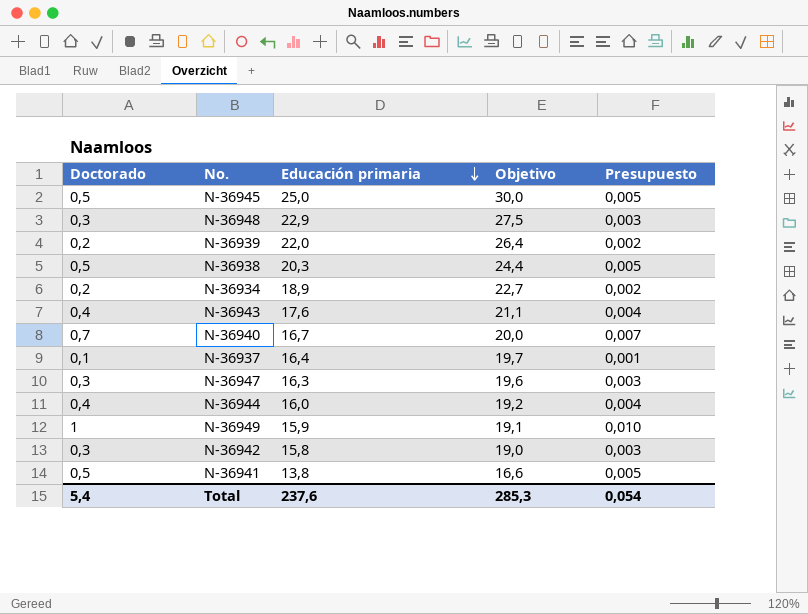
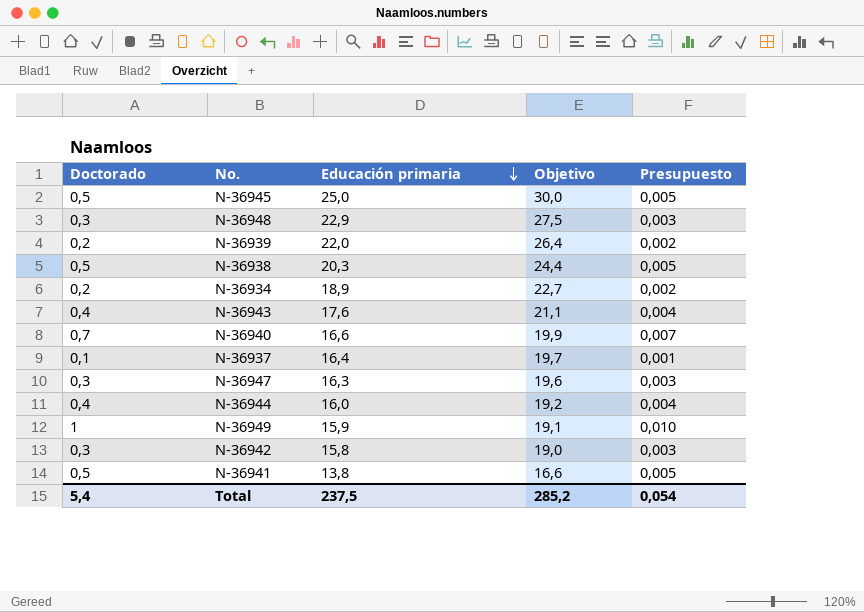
N-36940 | Educación primaria: 16,7 -> 16,6
N-36940 | Objetivo: 20,0 -> 19,9
Total | Educación primaria: 237,6 -> 237,5
Total | Objetivo: 285,3 -> 285,2

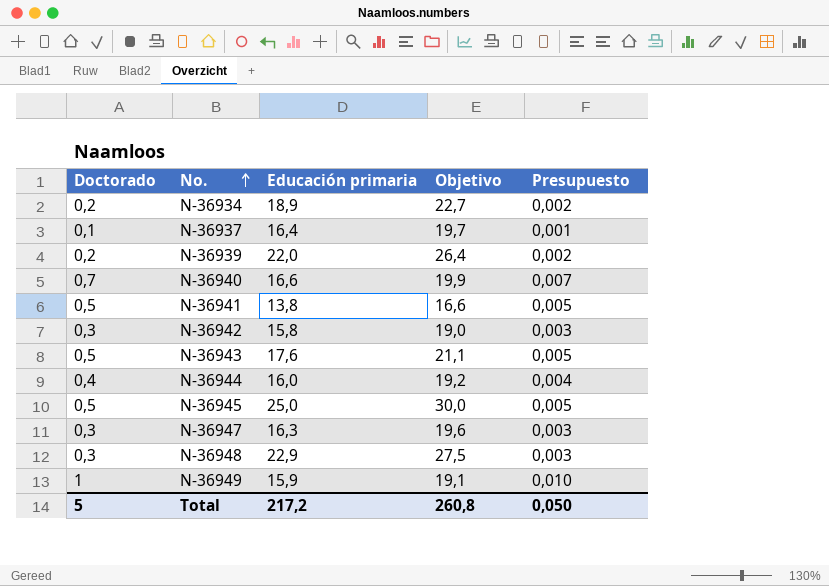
row order: Educación primaria descending -> No. ascending
row N-36938: 0,5 | 20,3 | 24,4 | 0,005 -> none
N-36943 | Doctorado: 0,4 -> 0,5
N-36943 | Presupuesto: 0,004 -> 0,005
Total | Doctorado: 5,4 -> 5
Total | Educación primaria: 237,5 -> 217,2
Total | Objetivo: 285,2 -> 260,8
Total | Presupuesto: 0,054 -> 0,050

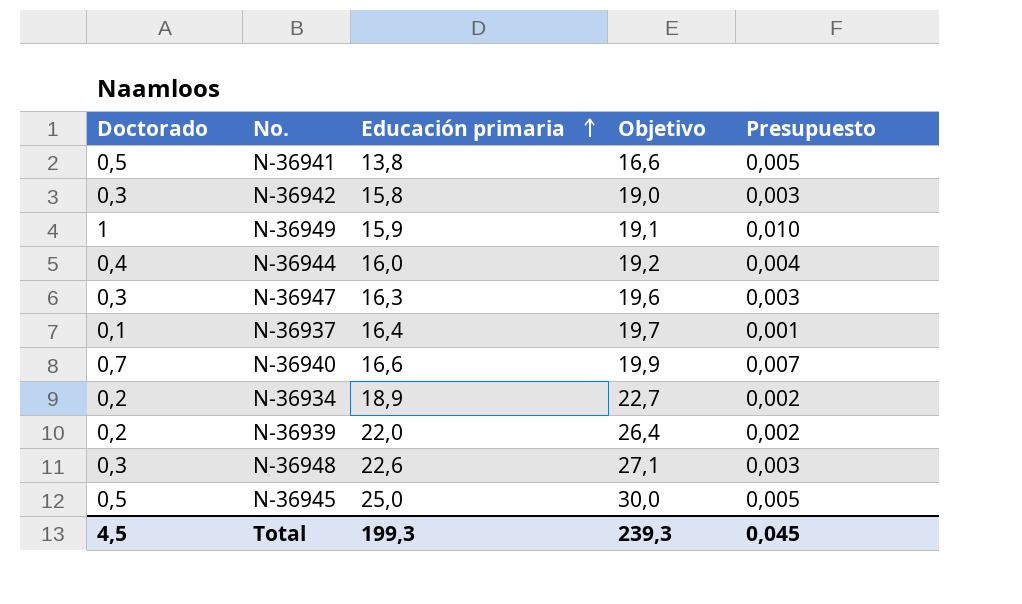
row order: No. ascending -> Educación primaria ascending
row N-36943: 0,5 | 17,6 | 21,1 | 0,005 -> none
N-36948 | Educación primaria: 22,9 -> 22,6
N-36948 | Objetivo: 27,5 -> 27,1
Total | Doctorado: 5 -> 4,5
Total | Educación primaria: 217,2 -> 199,3
Total | Objetivo: 260,8 -> 239,3
Total | Presupuesto: 0,050 -> 0,045

